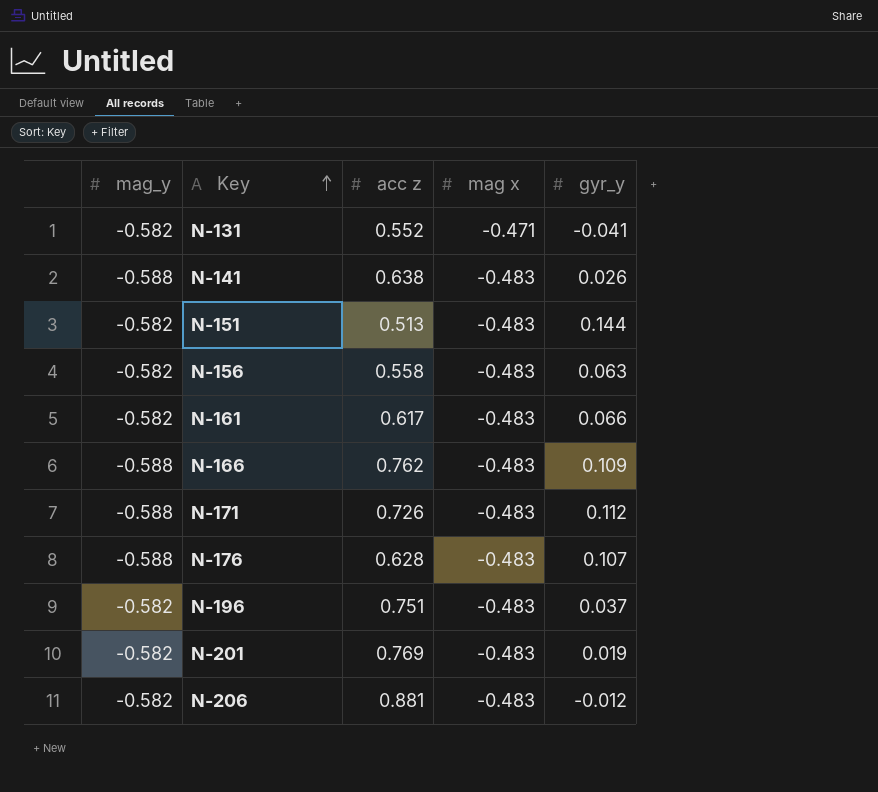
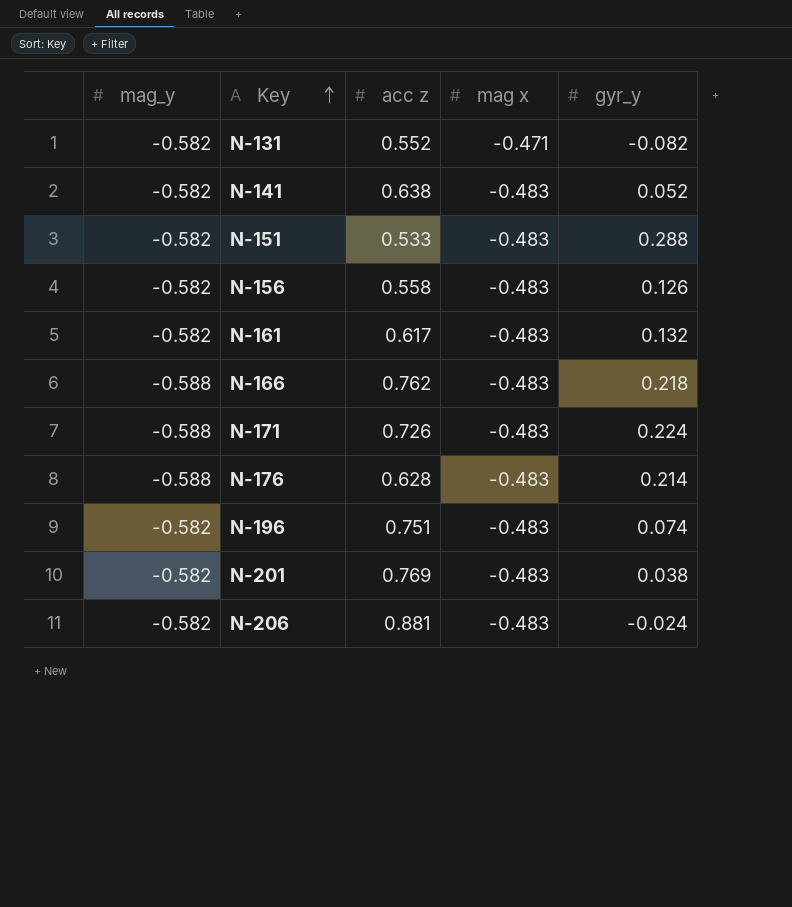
N-131 | gyr_y: -0.041 -> -0.082
N-141 | mag_y: -0.588 -> -0.582
N-141 | gyr_y: 0.026 -> 0.052
N-151 | acc z: 0.513 -> 0.533
N-151 | gyr_y: 0.144 -> 0.288
N-156 | gyr_y: 0.063 -> 0.126
N-161 | gyr_y: 0.066 -> 0.132
N-166 | gyr_y: 0.109 -> 0.218
N-171 | gyr_y: 0.112 -> 0.224
N-176 | gyr_y: 0.107 -> 0.214
N-196 | gyr_y: 0.037 -> 0.074
N-201 | gyr_y: 0.019 -> 0.038
N-206 | gyr_y: -0.012 -> -0.024

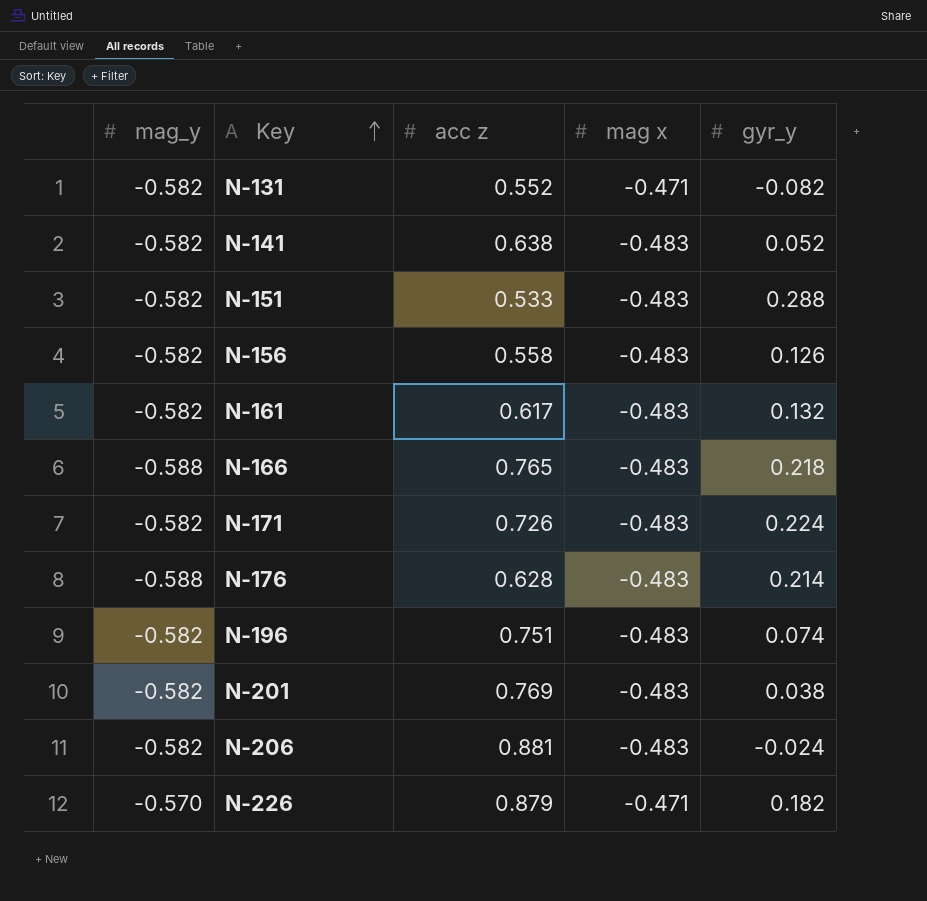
N-166 | acc z: 0.762 -> 0.765
N-171 | mag_y: -0.588 -> -0.582
row N-226: none -> -0.570 | 0.879 | -0.471 | 0.182

